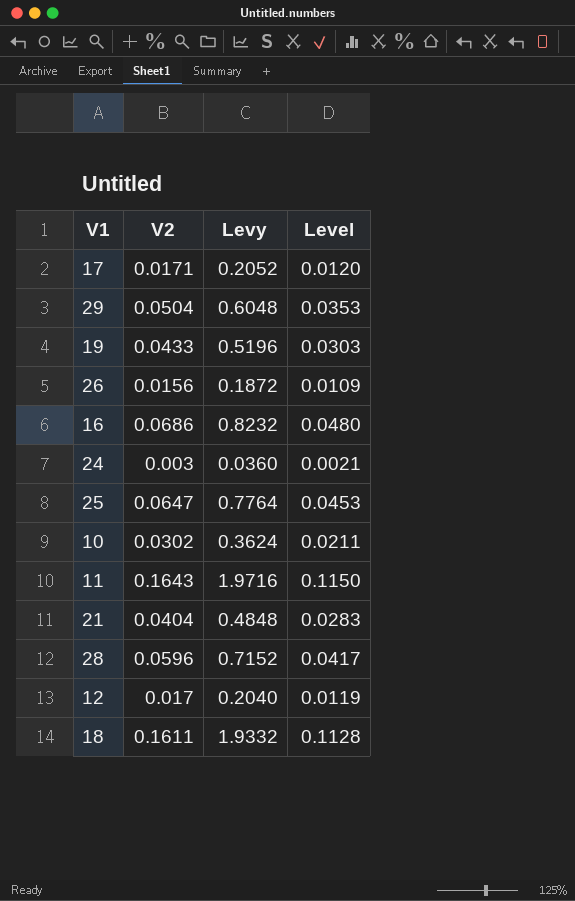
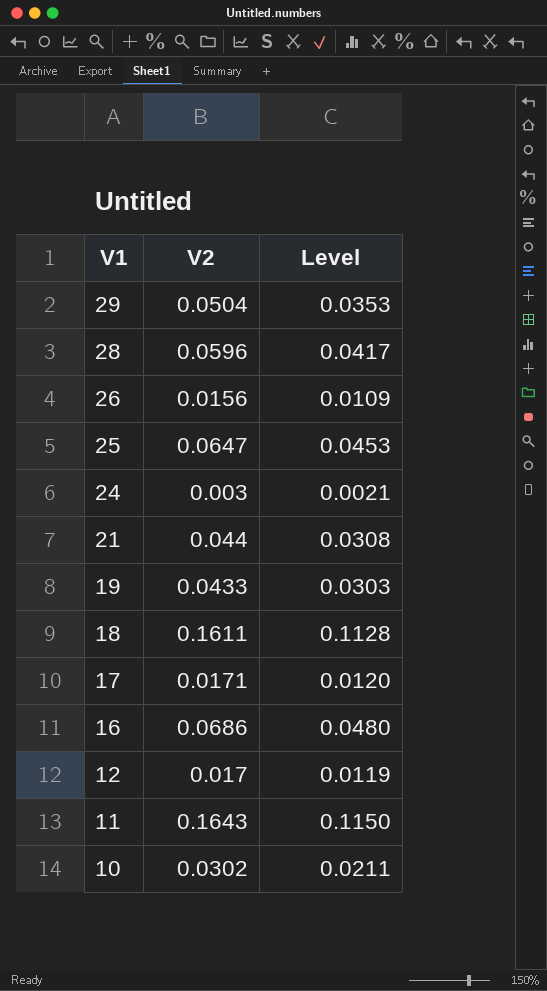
row order: none -> V1 descending
column Levy | formula: [V2] * 12 -> none
21 | V2: 0.0404 -> 0.044
21 | Level: 0.0283 -> 0.0308

